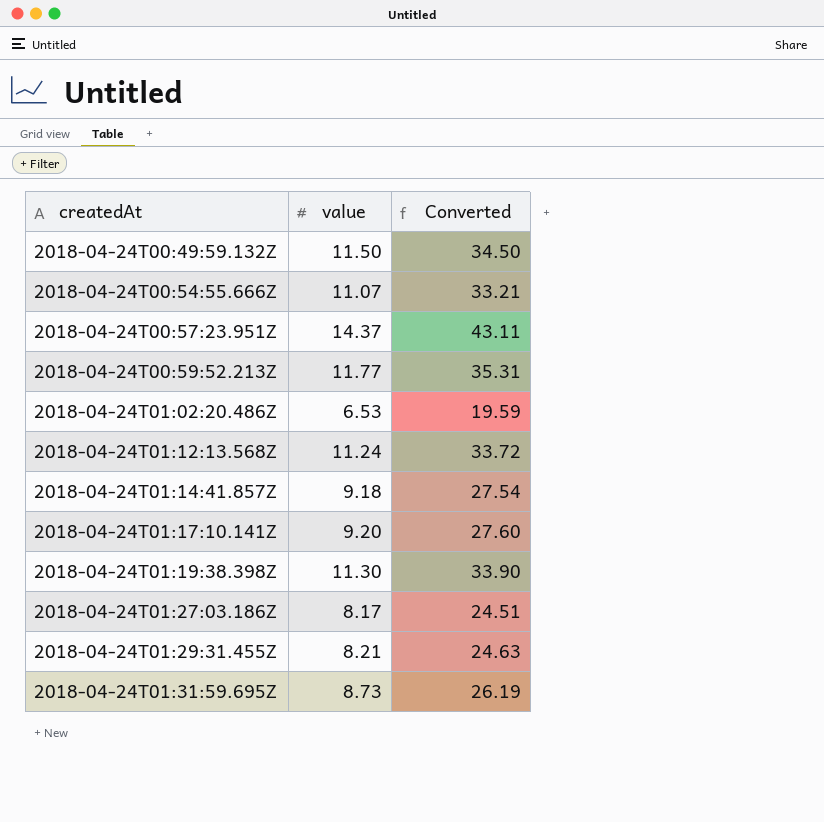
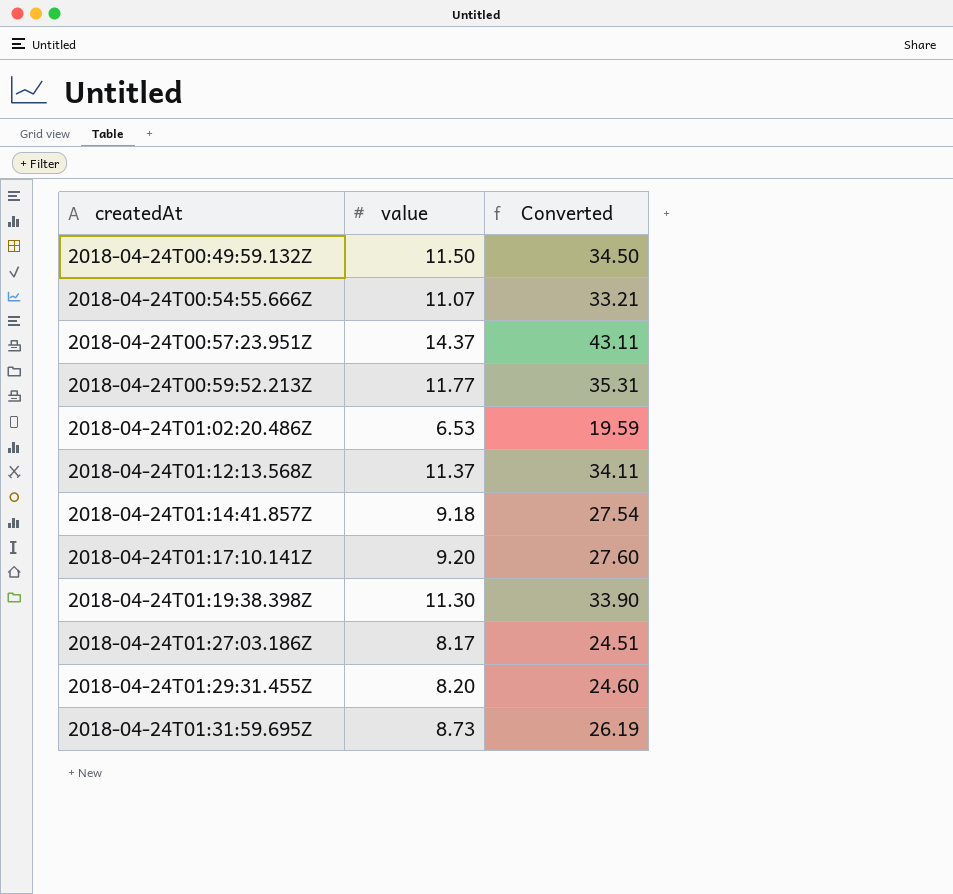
2018-04-24T01:12:13.568Z | value: 11.24 -> 11.37
2018-04-24T01:12:13.568Z | Converted: 33.72 -> 34.11
2018-04-24T01:29:31.455Z | value: 8.21 -> 8.20
2018-04-24T01:29:31.455Z | Converted: 24.63 -> 24.60

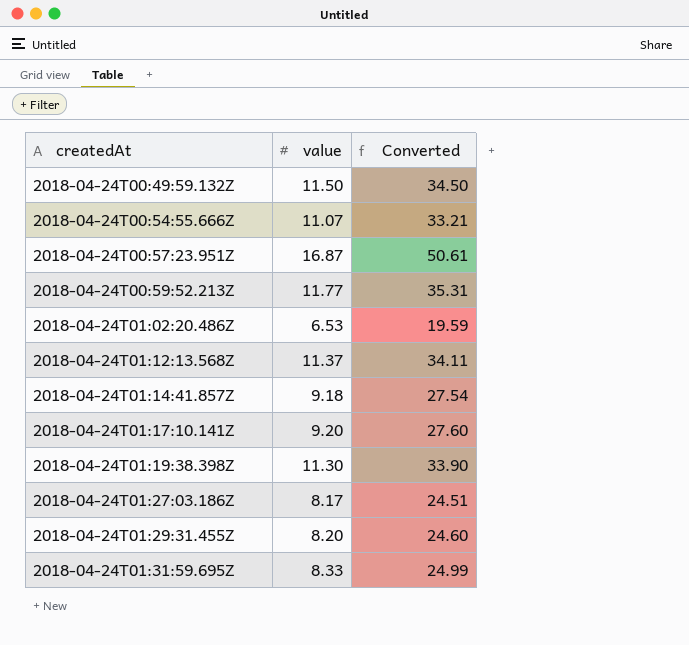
2018-04-24T00:57:23.951Z | value: 14.37 -> 16.87
2018-04-24T00:57:23.951Z | Converted: 43.11 -> 50.61
2018-04-24T01:31:59.695Z | value: 8.73 -> 8.33
2018-04-24T01:31:59.695Z | Converted: 26.19 -> 24.99

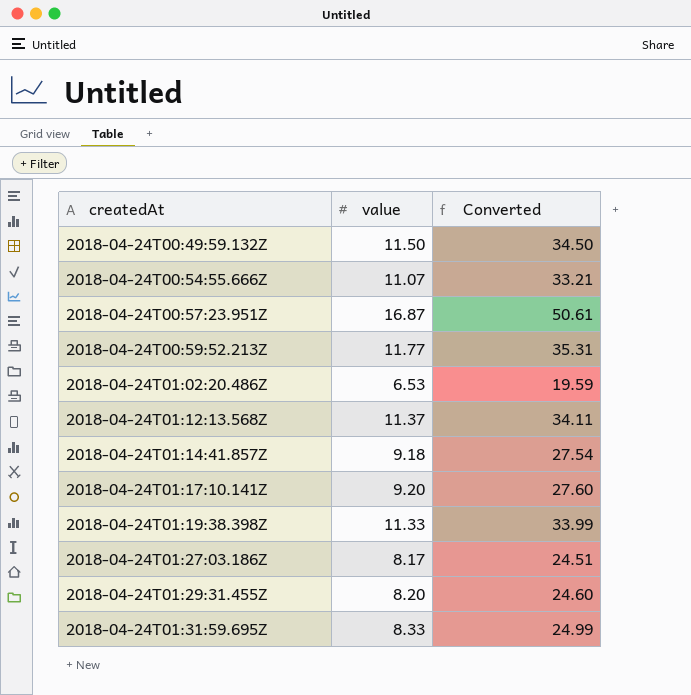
2018-04-24T01:19:38.398Z | value: 11.30 -> 11.33
2018-04-24T01:19:38.398Z | Converted: 33.90 -> 33.99

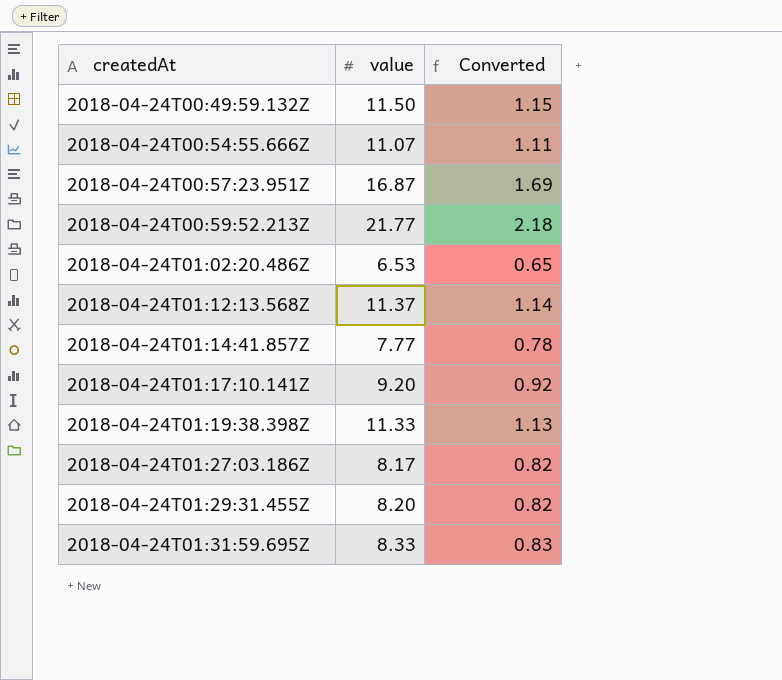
column Converted | formula: [value] * 3 -> [value] * 0.1
2018-04-24T00:59:52.213Z | value: 11.77 -> 21.77
2018-04-24T01:14:41.857Z | value: 9.18 -> 7.77

